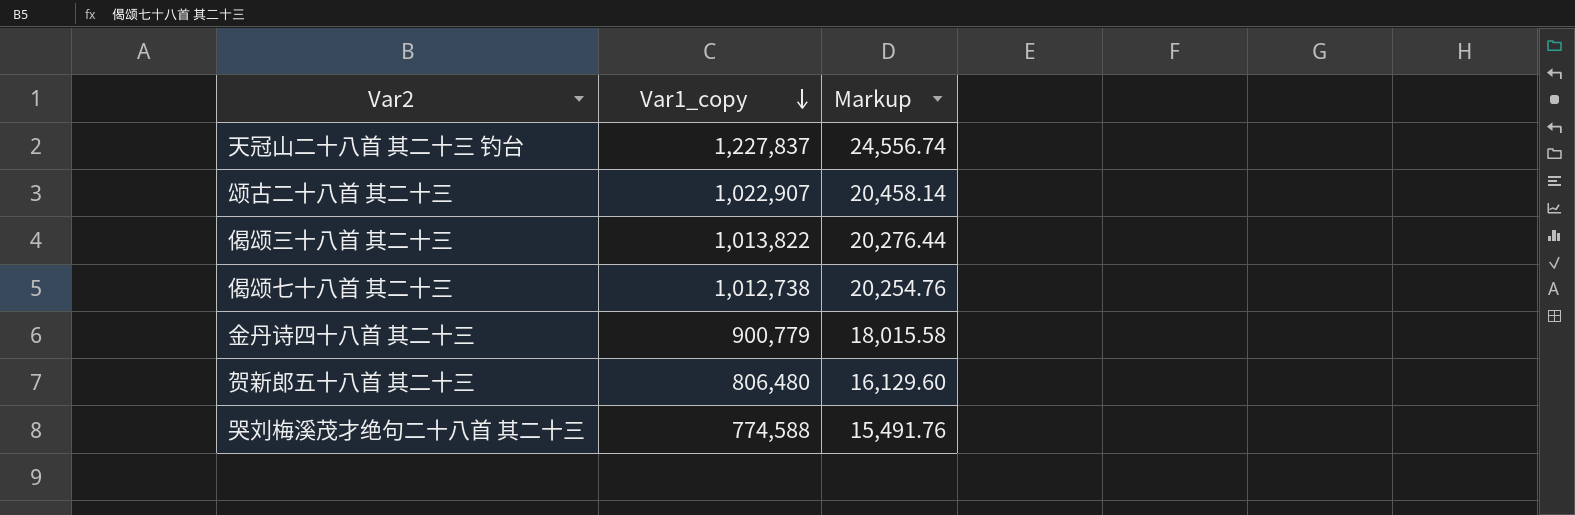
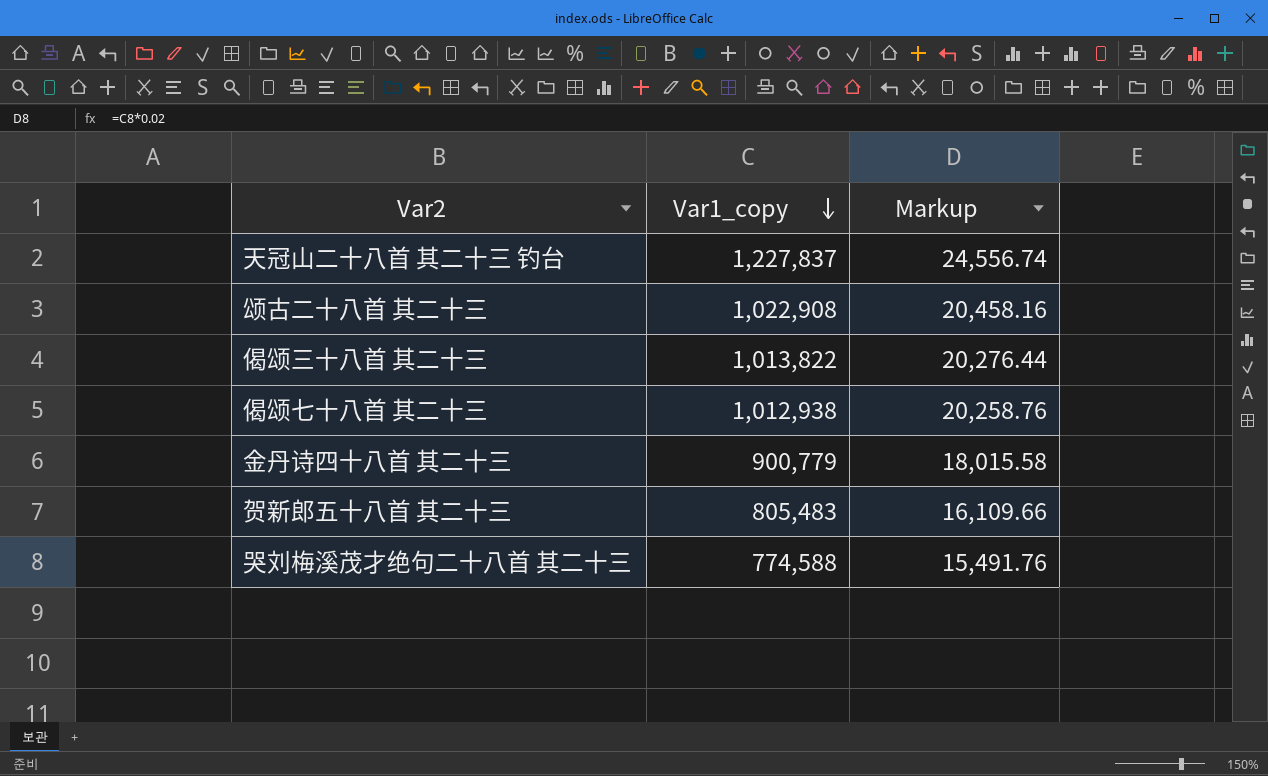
颂古二十八首 其二十三 | Var1_copy: 1,022,907 -> 1,022,908
颂古二十八首 其二十三 | Markup: 20,458.14 -> 20,458.16
偈颂七十八首 其二十三 | Var1_copy: 1,012,738 -> 1,012,938
偈颂七十八首 其二十三 | Markup: 20,254.76 -> 20,258.76
贺新郎五十八首 其二十三 | Var1_copy: 806,480 -> 805,483
贺新郎五十八首 其二十三 | Markup: 16,129.60 -> 16,109.66

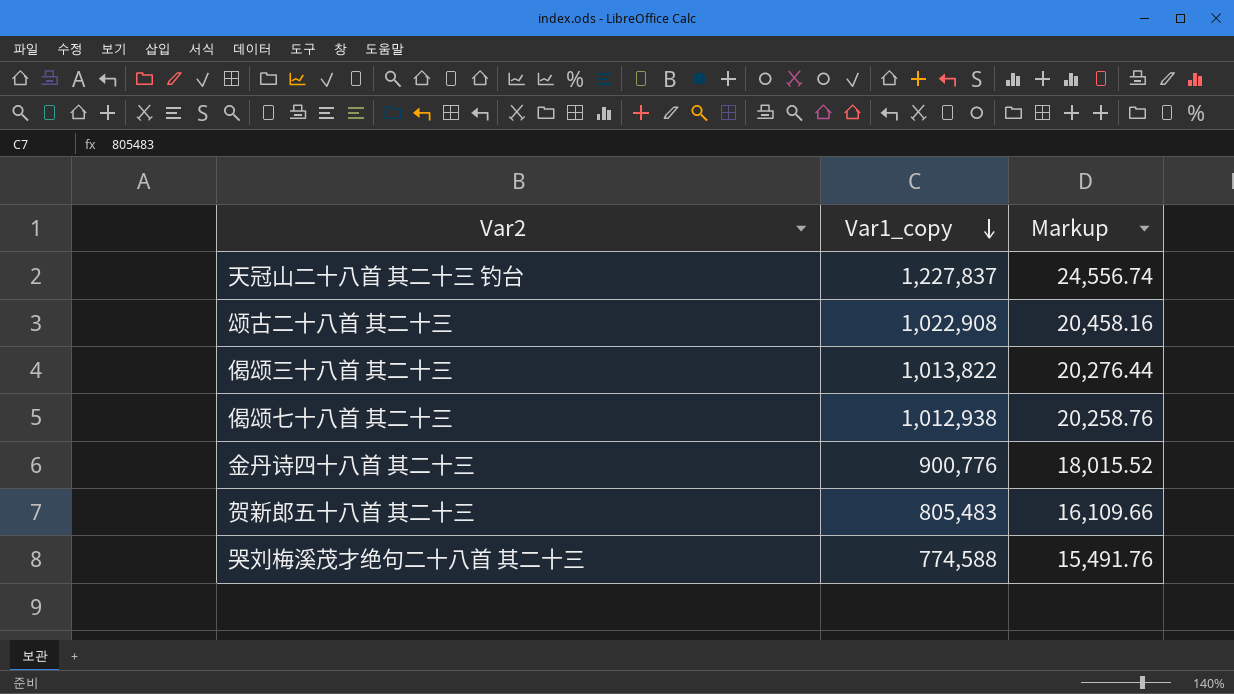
金丹诗四十八首 其二十三 | Var1_copy: 900,779 -> 900,776
金丹诗四十八首 其二十三 | Markup: 18,015.58 -> 18,015.52

